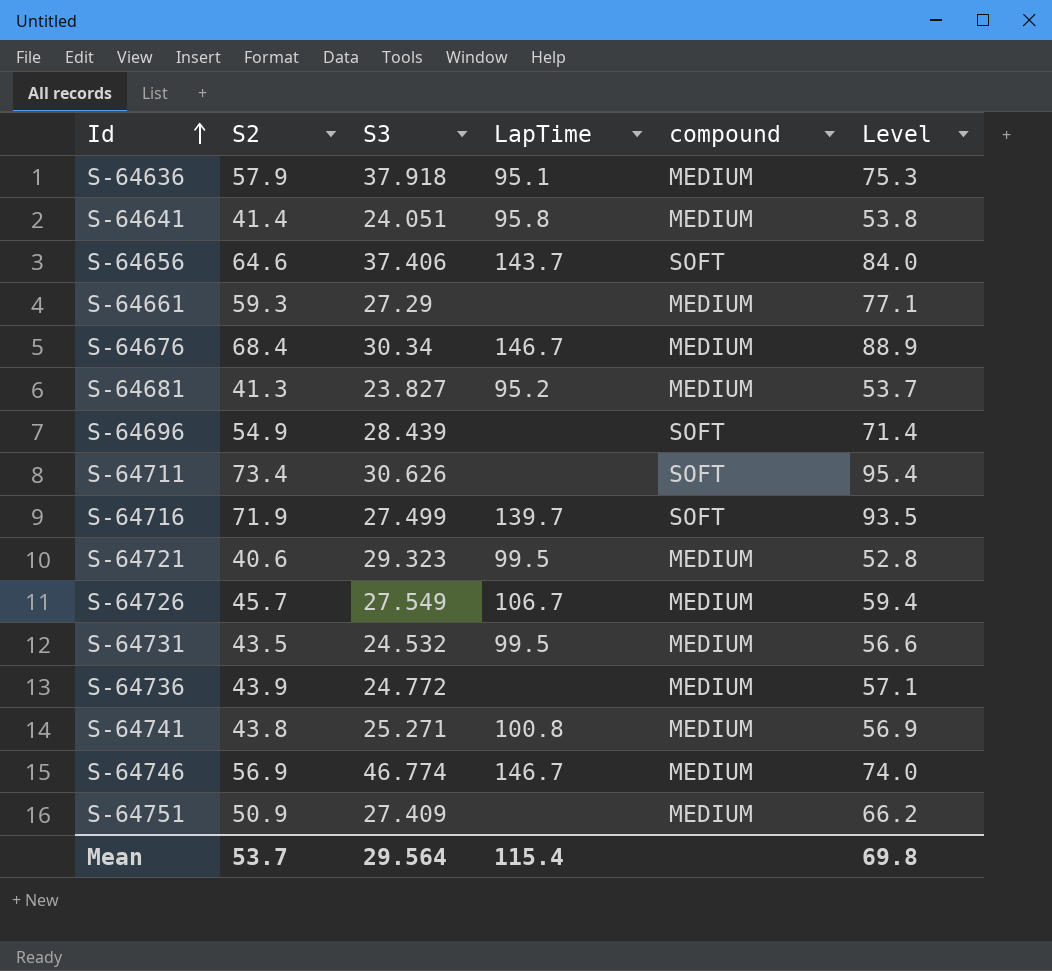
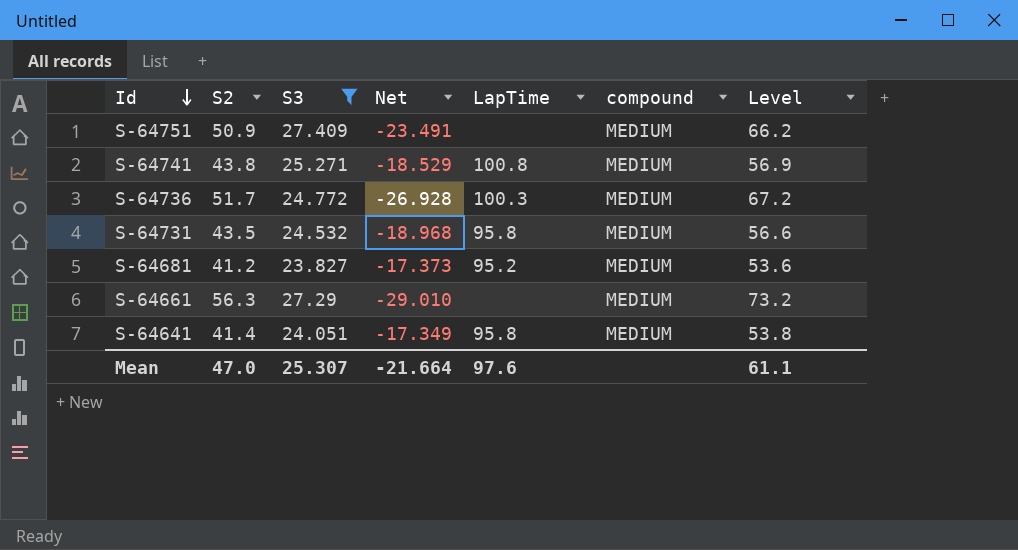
filter: none -> S3 <= 27.409
row order: Id ascending -> Id descending
column Net | formula: none -> [S3] - [S2]
S-64736 | S2: 43.9 -> 51.7
S-64736 | LapTime: none -> 100.3
S-64736 | Level: 57.1 -> 67.2
S-64731 | LapTime: 99.5 -> 95.8
S-64681 | S2: 41.3 -> 41.2
S-64681 | Level: 53.7 -> 53.6
S-64661 | S2: 59.3 -> 56.3
S-64661 | Level: 77.1 -> 73.2
Mean | S2: 53.7 -> 47.0
Mean | S3: 29.564 -> 25.307
Mean | LapTime: 115.4 -> 97.6
Mean | Level: 69.8 -> 61.1

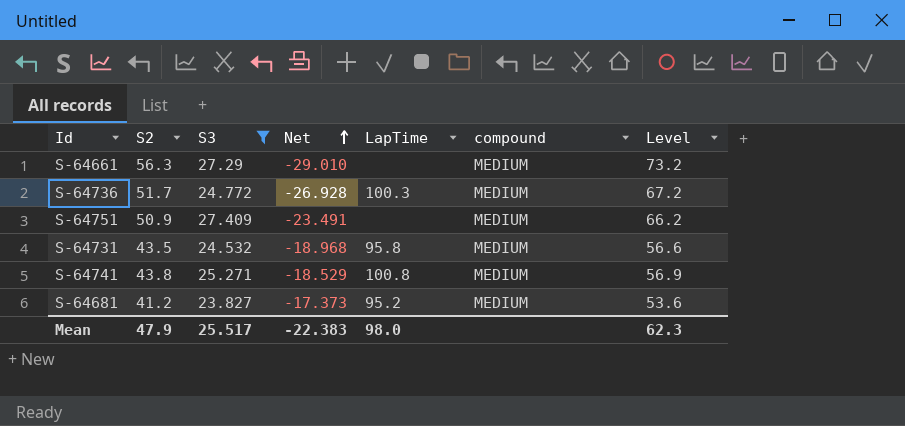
row order: Id descending -> Net ascending
row S-64641: 41.4 | 24.051 | -17.349 | 95.8 | MEDIUM | 53.8 -> none
Mean | S2: 47.0 -> 47.9
Mean | S3: 25.307 -> 25.517
Mean | Net: -21.664 -> -22.383
Mean | LapTime: 97.6 -> 98.0
Mean | Level: 61.1 -> 62.3

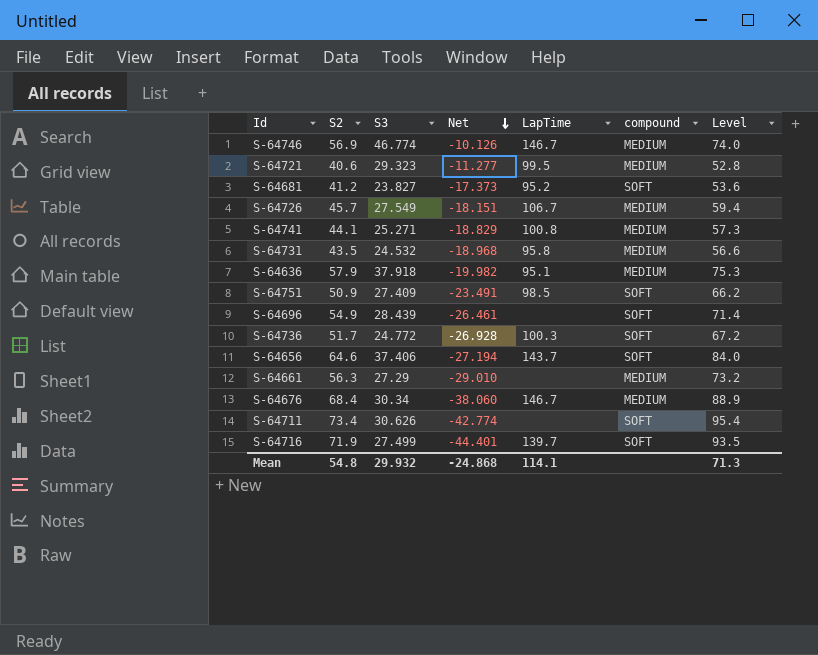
filter: S3 <= 27.409 -> none
row order: Net ascending -> Net descending
S-64681 | compound: MEDIUM -> SOFT
S-64741 | S2: 43.8 -> 44.1
S-64741 | Net: -18.529 -> -18.829
S-64741 | Level: 56.9 -> 57.3
S-64751 | LapTime: none -> 98.5
S-64751 | compound: MEDIUM -> SOFT
S-64736 | compound: MEDIUM -> SOFT
Mean | S2: 47.9 -> 54.8
Mean | S3: 25.517 -> 29.932
Mean | Net: -22.383 -> -24.868
Mean | LapTime: 98.0 -> 114.1
Mean | Level: 62.3 -> 71.3

